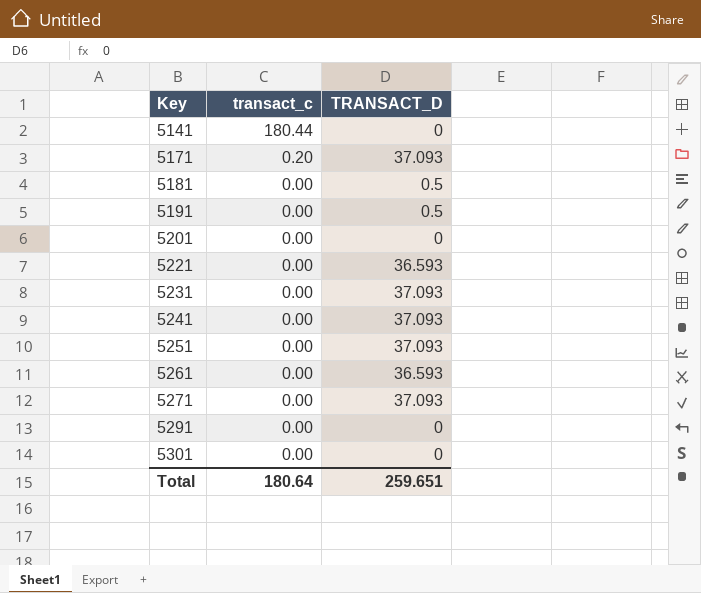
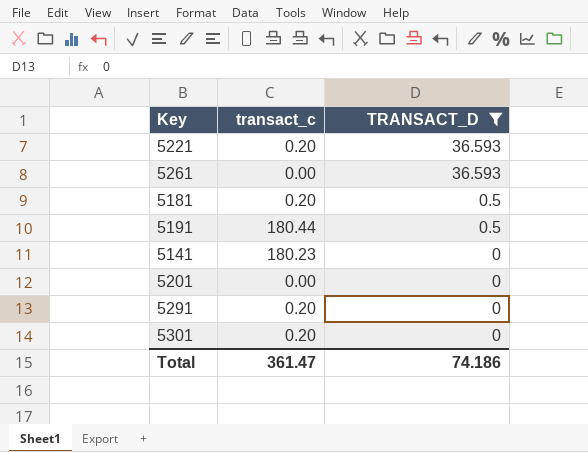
filter: none -> TRANSACT_D != 37.093
row order: Key ascending -> TRANSACT_D descending
5221 | transact_c: 0.00 -> 0.20
5181 | transact_c: 0.00 -> 0.20
5191 | transact_c: 0.00 -> 180.44
5141 | transact_c: 180.44 -> 180.23
5291 | transact_c: 0.00 -> 0.20
5301 | transact_c: 0.00 -> 0.20
Total | transact_c: 180.64 -> 361.47
Total | TRANSACT_D: 259.651 -> 74.186

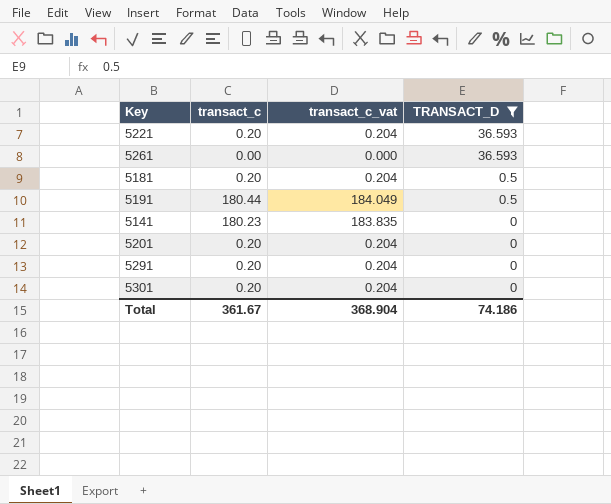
column transact_c_vat | formula: none -> [transact_c] * 1.02
5201 | transact_c: 0.00 -> 0.20
Total | transact_c: 361.47 -> 361.67

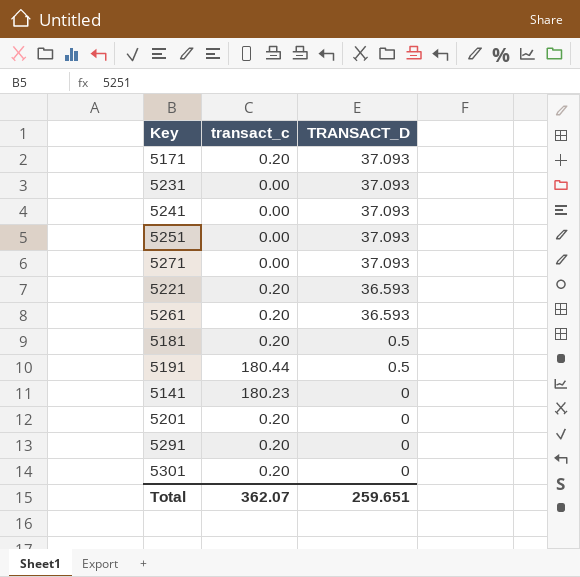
filter: TRANSACT_D != 37.093 -> none
column transact_c_vat | formula: [transact_c] * 1.02 -> none
5261 | transact_c: 0.00 -> 0.20
Total | transact_c: 361.67 -> 362.07
Total | TRANSACT_D: 74.186 -> 259.651

